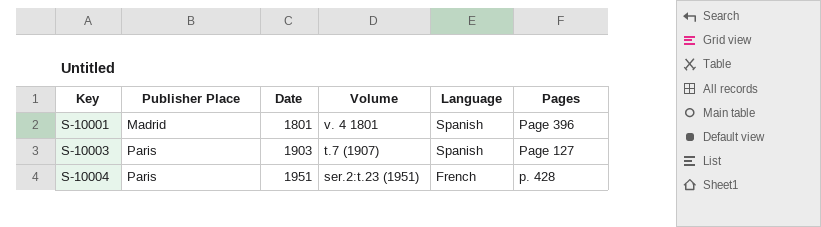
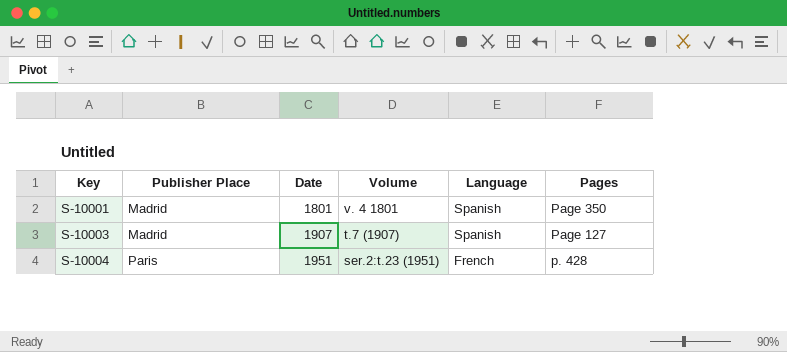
S-10001 | Pages: Page 396 -> Page 350
S-10003 | Publisher Place: Paris -> Madrid
S-10003 | Date: 1903 -> 1907

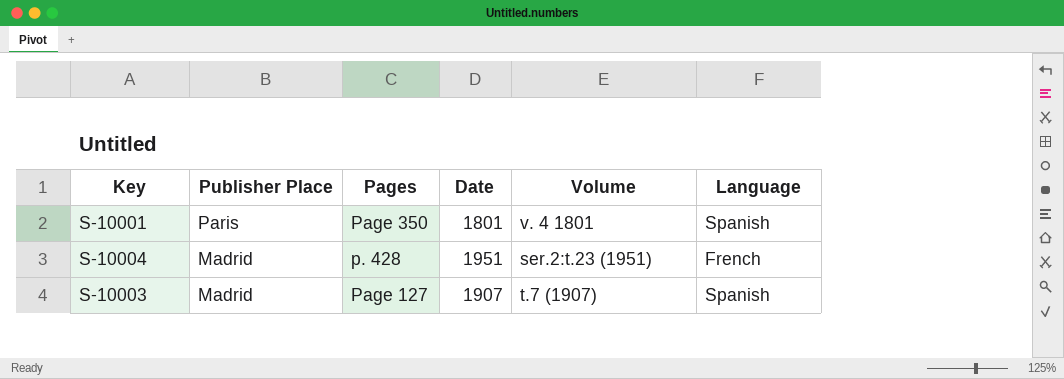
row order: Key ascending -> Publisher Place descending
column Pages | position: 6 -> 3
S-10001 | Publisher Place: Madrid -> Paris
S-10004 | Publisher Place: Paris -> Madrid

